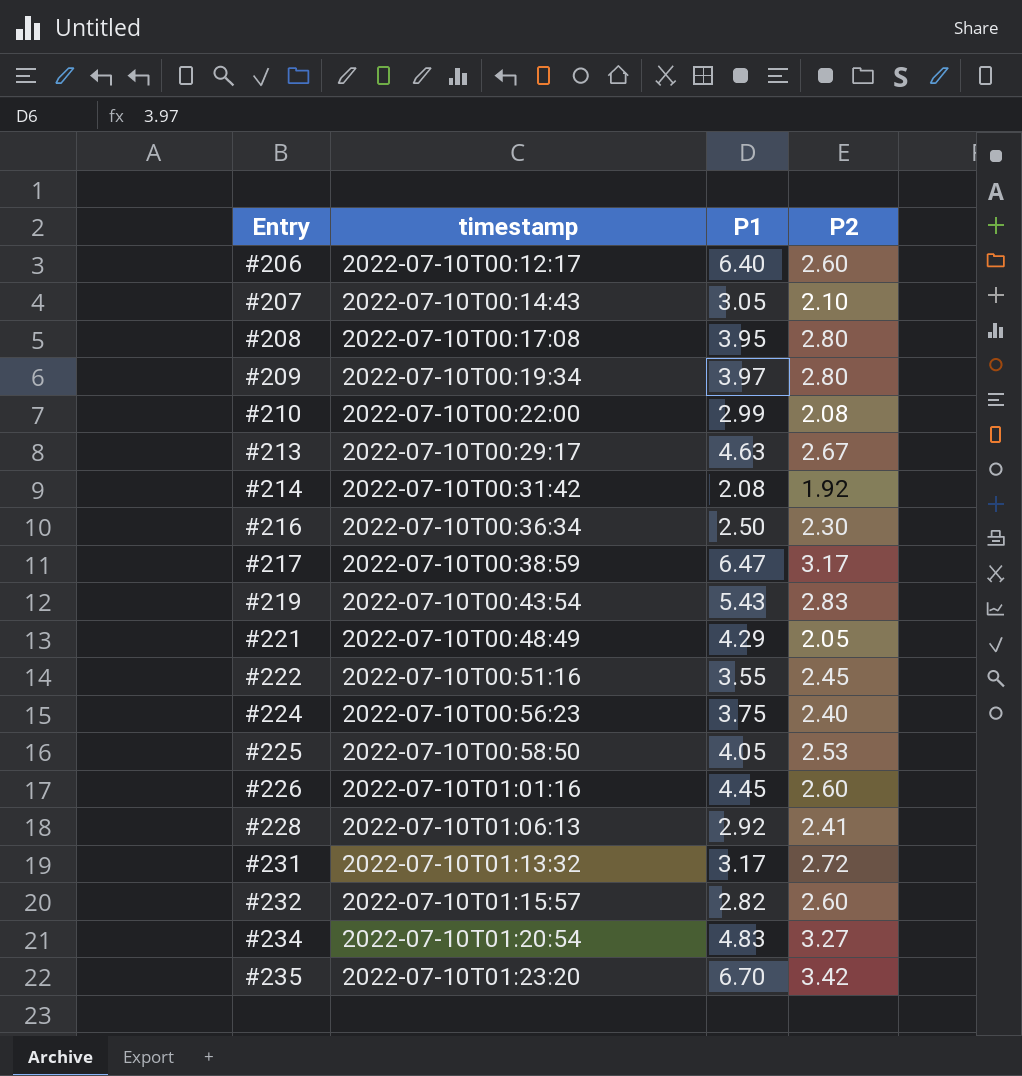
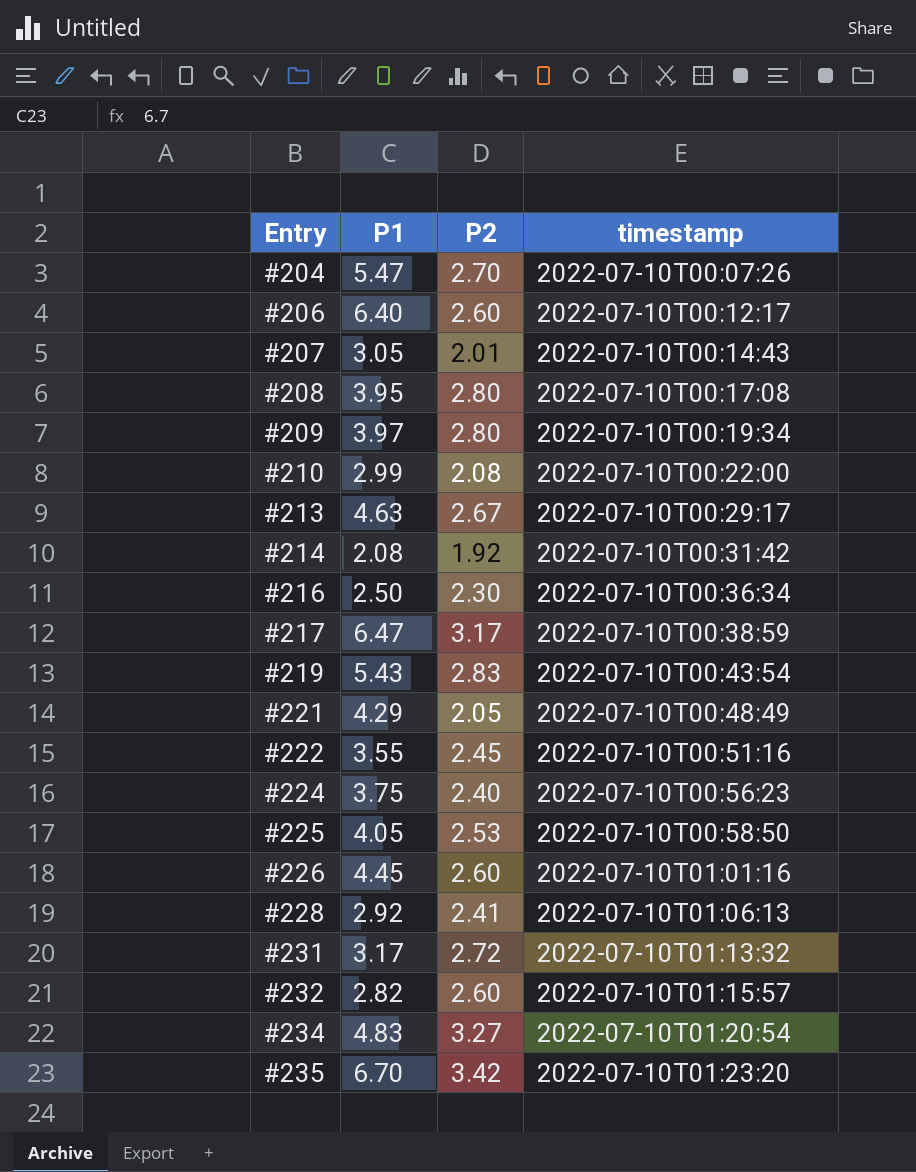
column timestamp | position: 2 -> 4
row #204: none -> 5.47 | 2.70 | 2022-07-10T00:07:26
#207 | P2: 2.10 -> 2.01

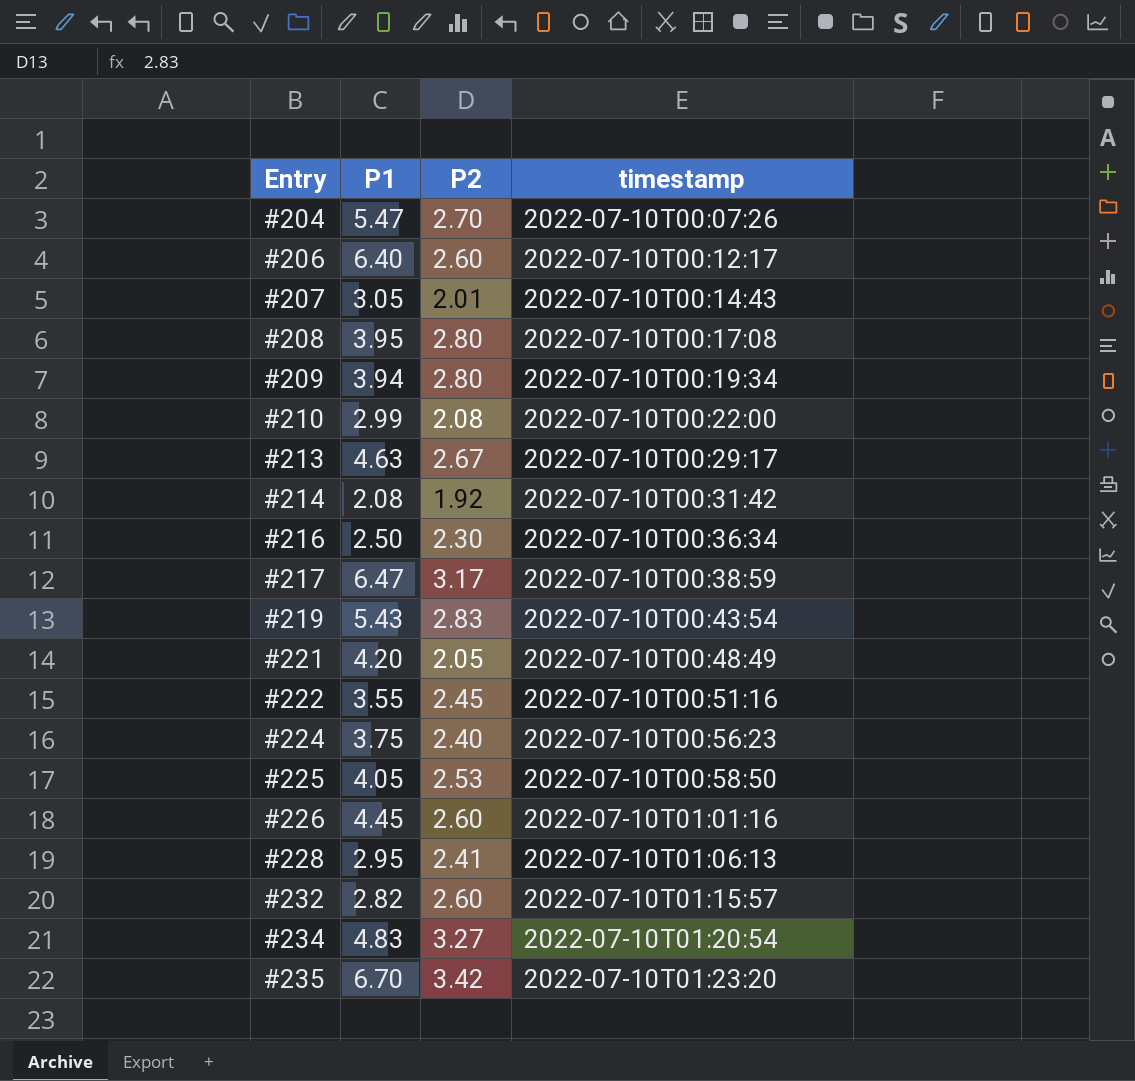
row #231: 3.17 | 2.72 | 2022-07-10T01:13:32 -> none
#209 | P1: 3.97 -> 3.94
#221 | P1: 4.29 -> 4.20
#228 | P1: 2.92 -> 2.95

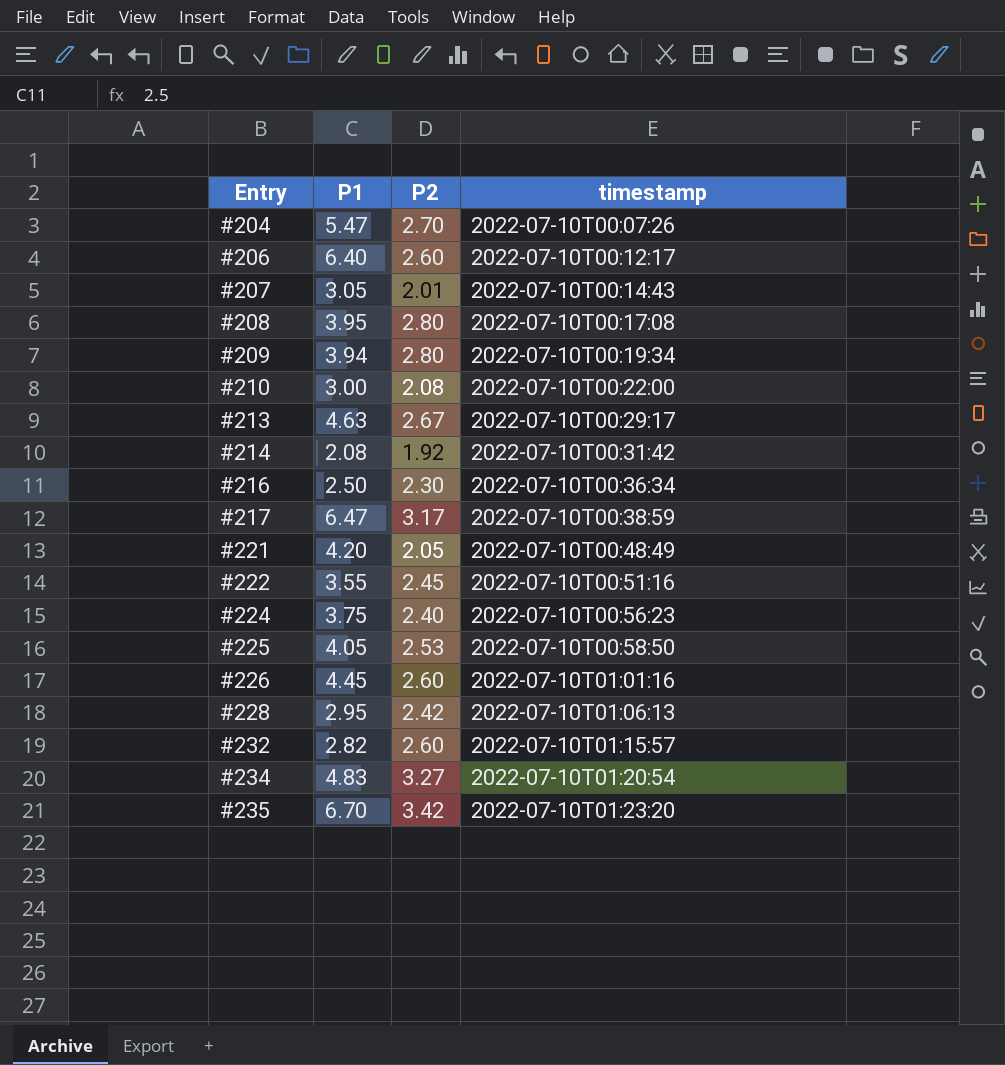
row #219: 5.43 | 2.83 | 2022-07-10T00:43:54 -> none
#210 | P1: 2.99 -> 3.00
#228 | P2: 2.41 -> 2.42

